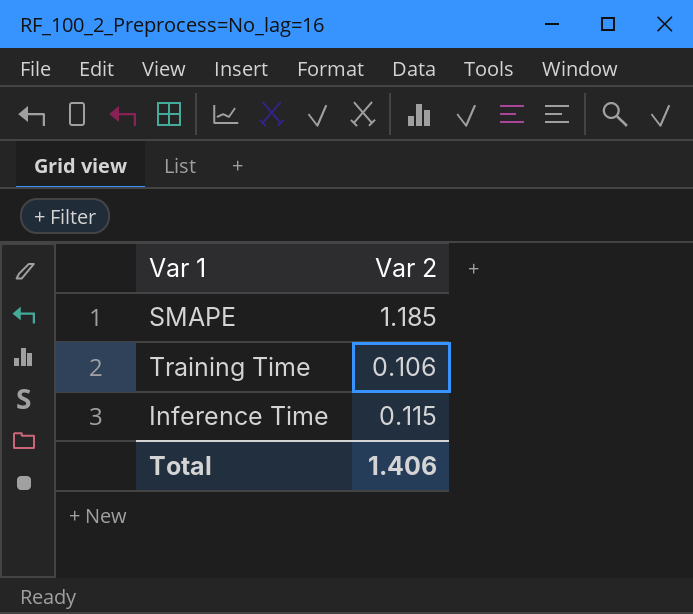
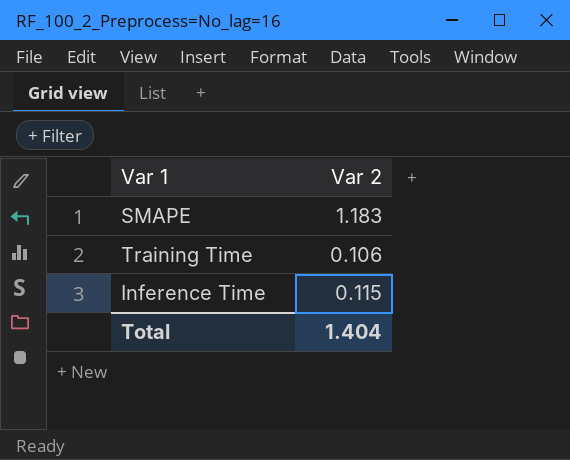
SMAPE | Var 2: 1.185 -> 1.183
Total | Var 2: 1.406 -> 1.404

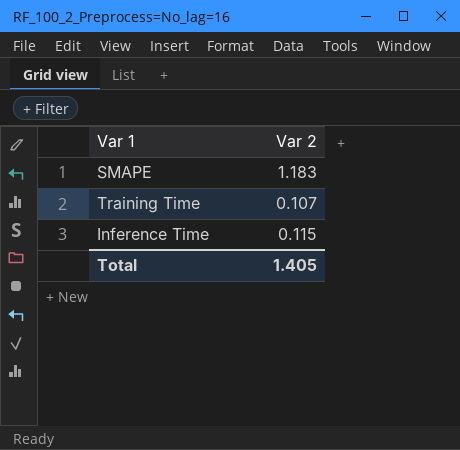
Training Time | Var 2: 0.106 -> 0.107
Total | Var 2: 1.404 -> 1.405

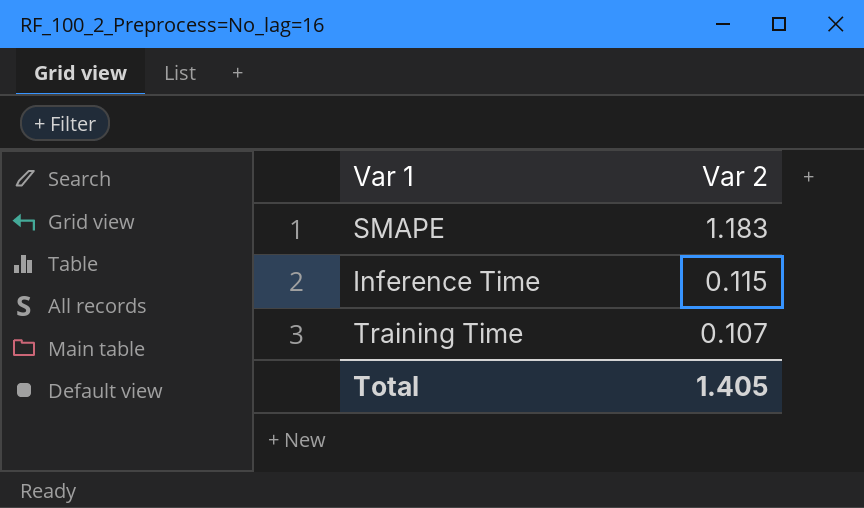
row order: none -> Var 2 descending

